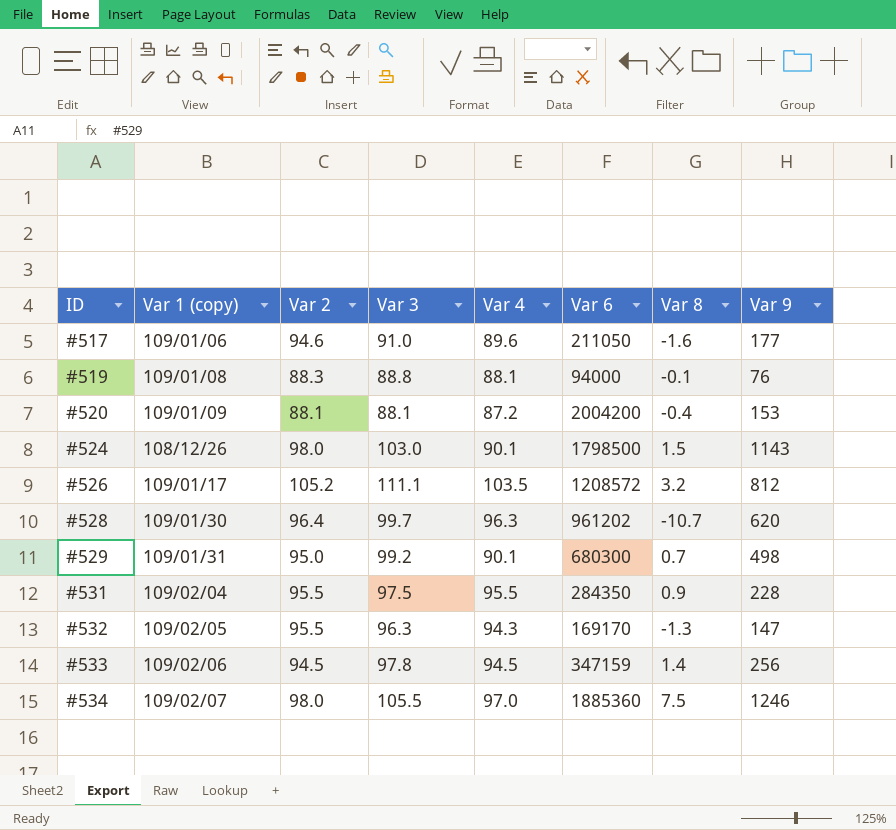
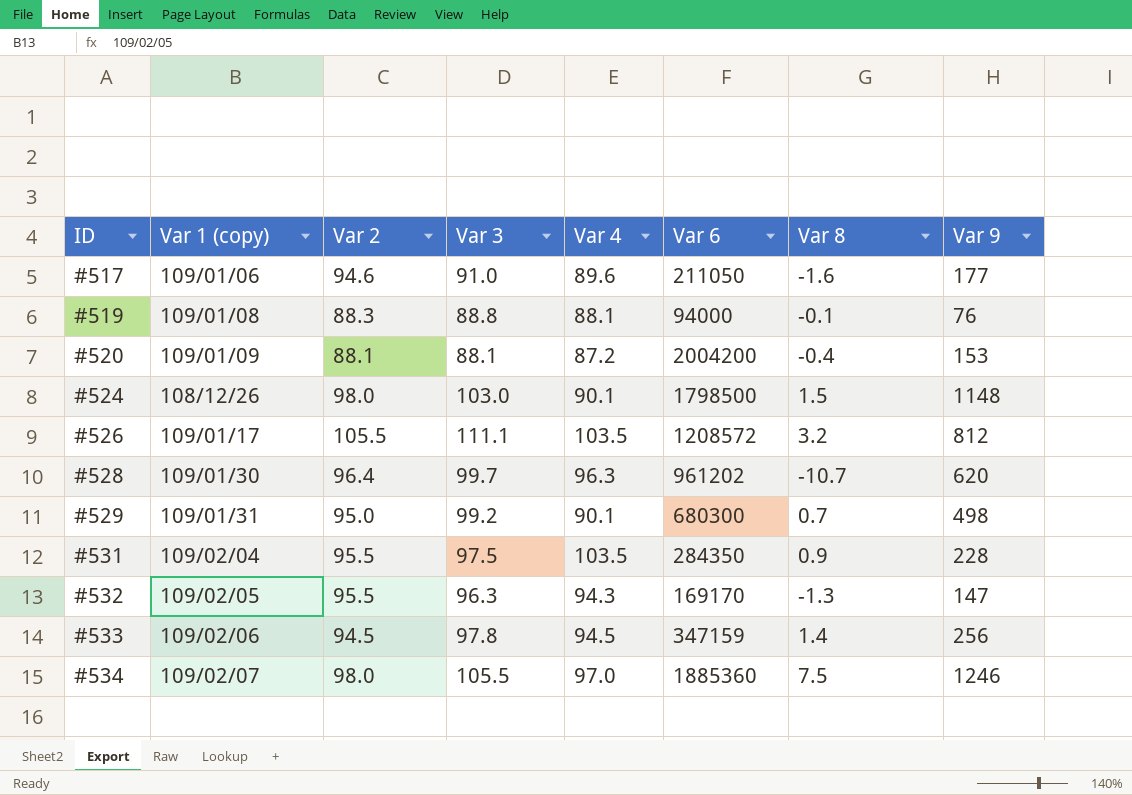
#524 | Var 9: 1143 -> 1148
#526 | Var 2: 105.2 -> 105.5
#531 | Var 4: 95.5 -> 103.5

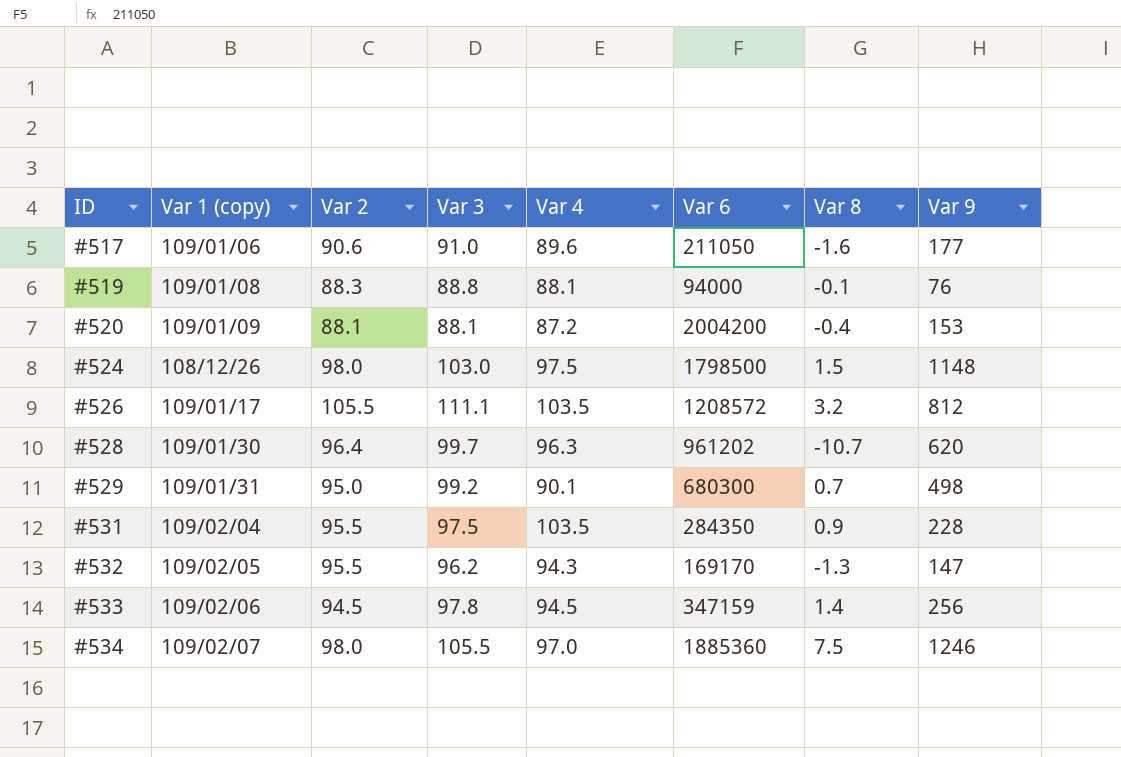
#517 | Var 2: 94.6 -> 90.6
#524 | Var 4: 90.1 -> 97.5
#532 | Var 3: 96.3 -> 96.2

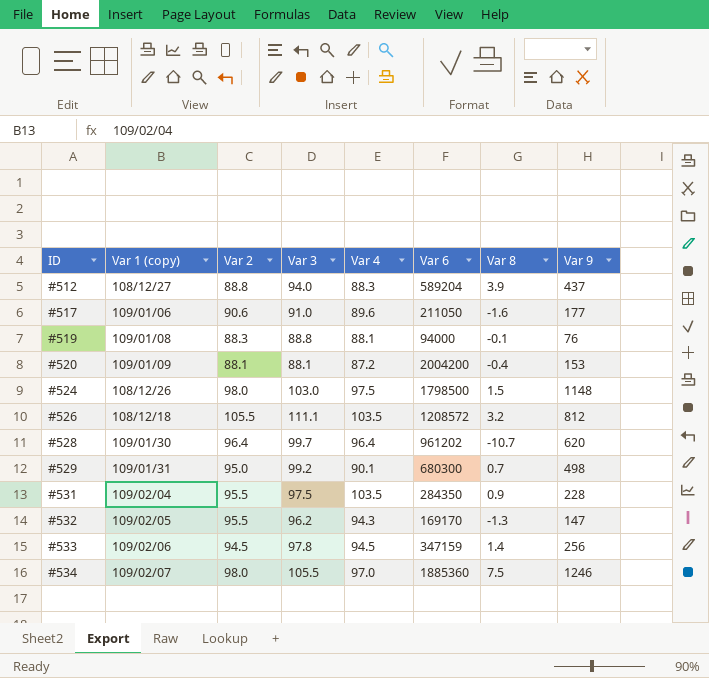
row #512: none -> 108/12/27 | 88.8 | 94.0 | 88.3 | 589204 | 3.9 | 437
#526 | Var 1 (copy): 109/01/17 -> 108/12/18
#528 | Var 4: 96.3 -> 96.4

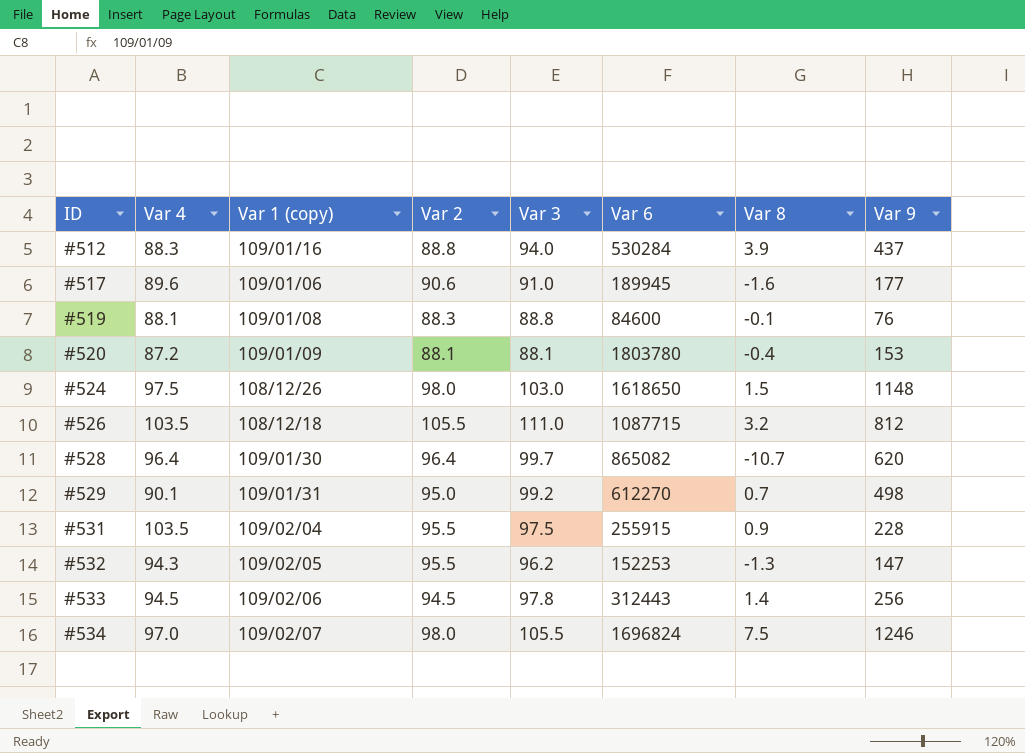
column Var 4 | position: 5 -> 2
#512 | Var 1 (copy): 108/12/27 -> 109/01/16
#512 | Var 6: 589204 -> 530284
#517 | Var 6: 211050 -> 189945
#519 | Var 6: 94000 -> 84600
#520 | Var 6: 2004200 -> 1803780
#524 | Var 6: 1798500 -> 1618650
#526 | Var 3: 111.1 -> 111.0
#526 | Var 6: 1208572 -> 1087715
#528 | Var 6: 961202 -> 865082
#529 | Var 6: 680300 -> 612270
#531 | Var 6: 284350 -> 255915
#532 | Var 6: 169170 -> 152253
#533 | Var 6: 347159 -> 312443
#534 | Var 6: 1885360 -> 1696824

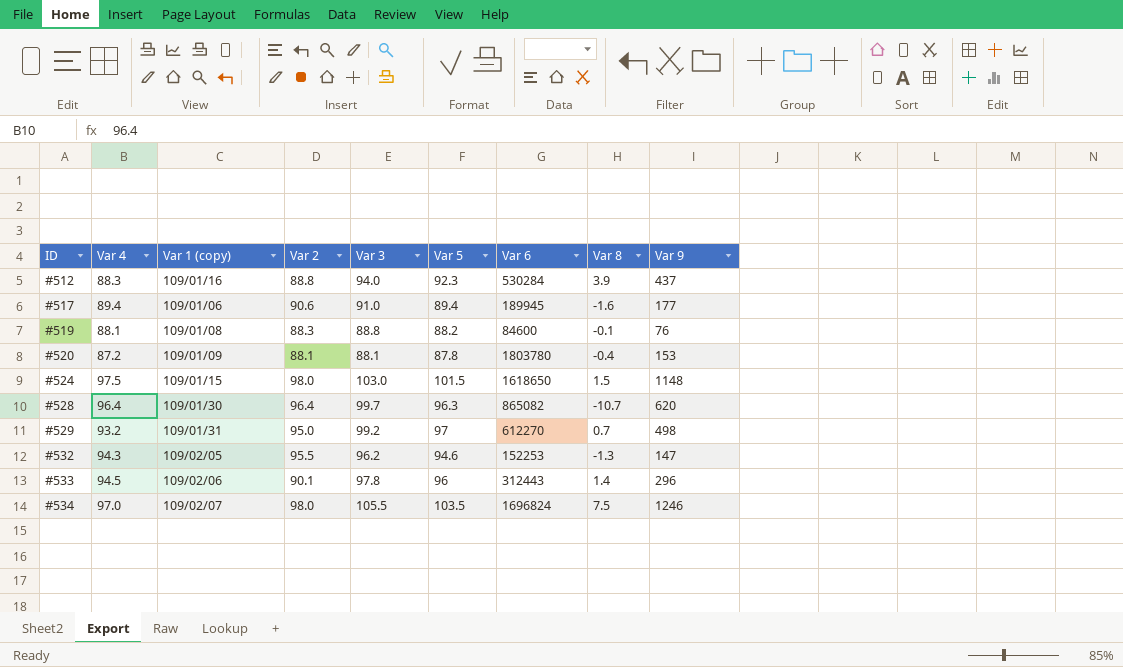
column Var 5 | position: none -> 6
row #526: 103.5 | 108/12/18 | 105.5 | 111.0 | 1087715 | 3.2 | 812 -> none
row #531: 103.5 | 109/02/04 | 95.5 | 97.5 | 255915 | 0.9 | 228 -> none
#517 | Var 4: 89.6 -> 89.4
#524 | Var 1 (copy): 108/12/26 -> 109/01/15
#529 | Var 4: 90.1 -> 93.2
#533 | Var 2: 94.5 -> 90.1
#533 | Var 9: 256 -> 296

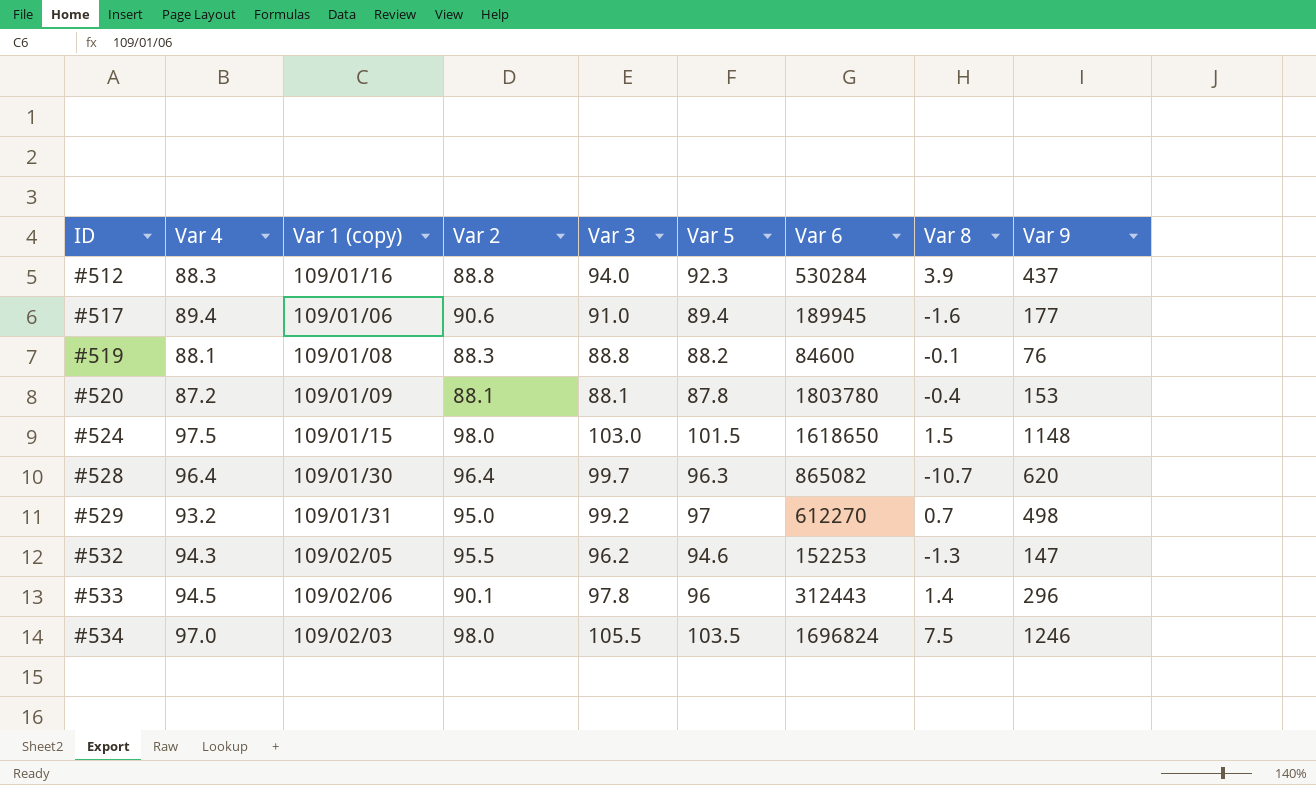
#534 | Var 1 (copy): 109/02/07 -> 109/02/03

